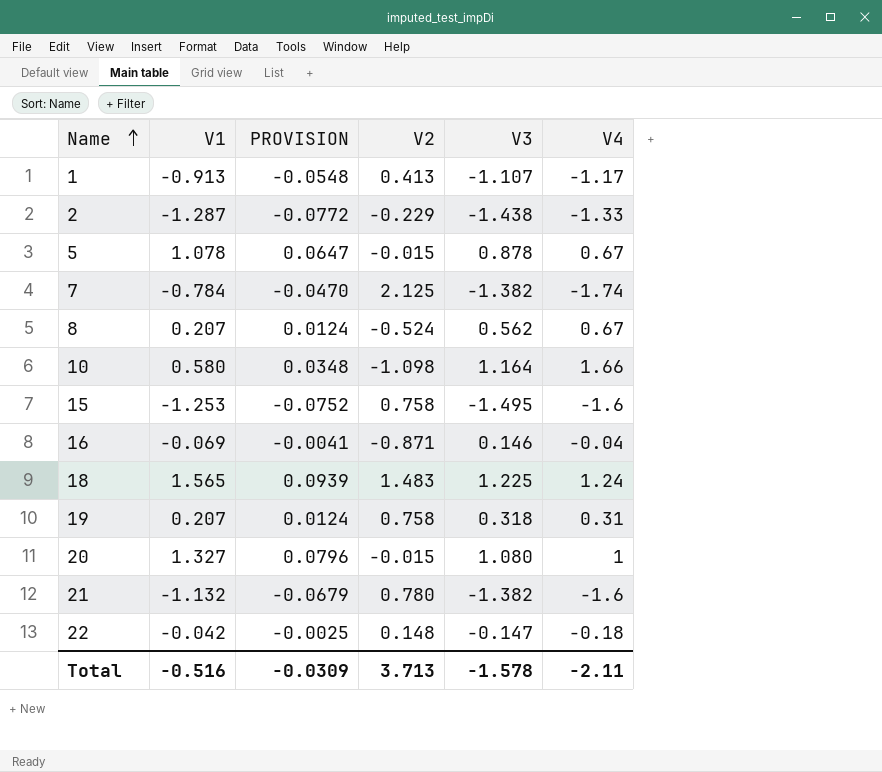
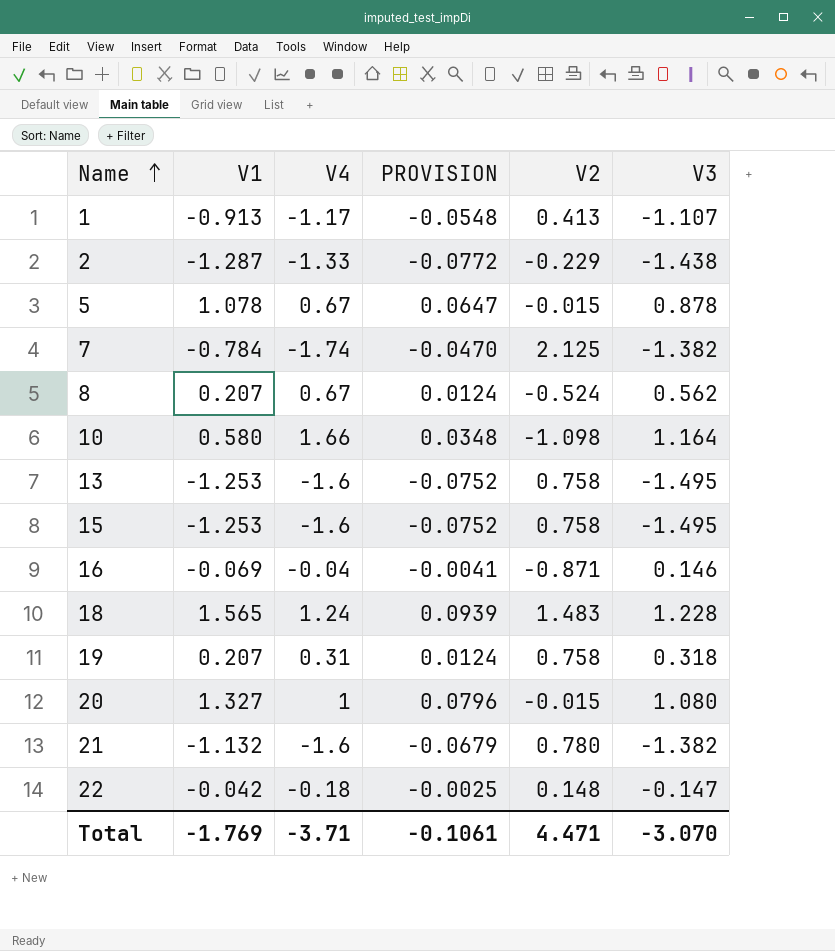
column V4 | position: 6 -> 3
row 13: none -> -1.253 | -1.6 | -0.0752 | 0.758 | -1.495
18 | V3: 1.225 -> 1.228
Total | V1: -0.516 -> -1.769
Total | V4: -2.11 -> -3.71
Total | PROVISION: -0.0309 -> -0.1061
Total | V2: 3.713 -> 4.471
Total | V3: -1.578 -> -3.070

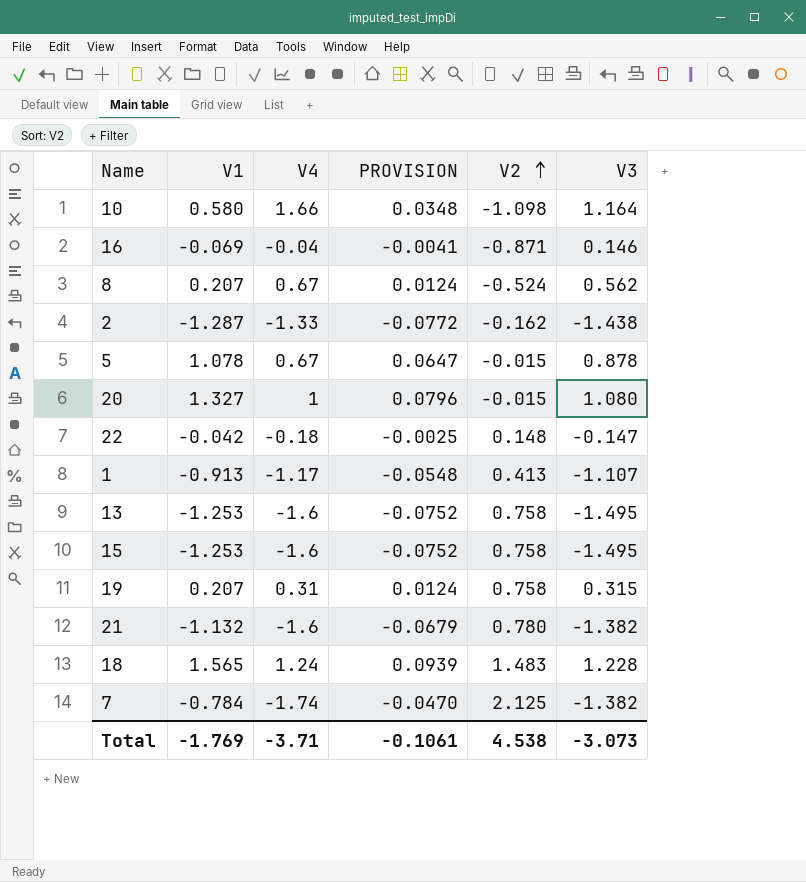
row order: Name ascending -> V2 ascending
2 | V2: -0.229 -> -0.162
19 | V3: 0.318 -> 0.315
Total | V2: 4.471 -> 4.538
Total | V3: -3.070 -> -3.073

